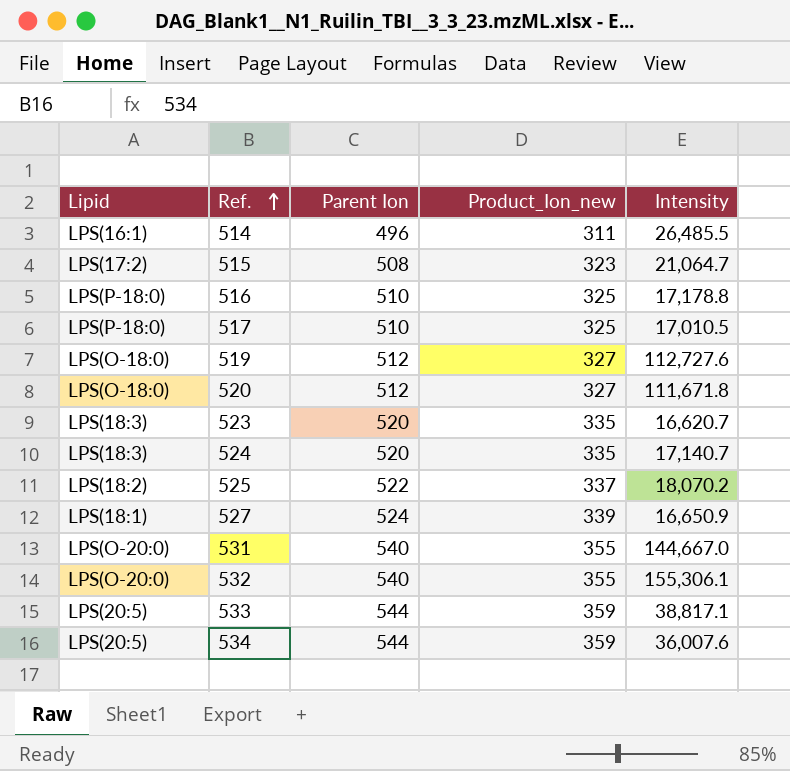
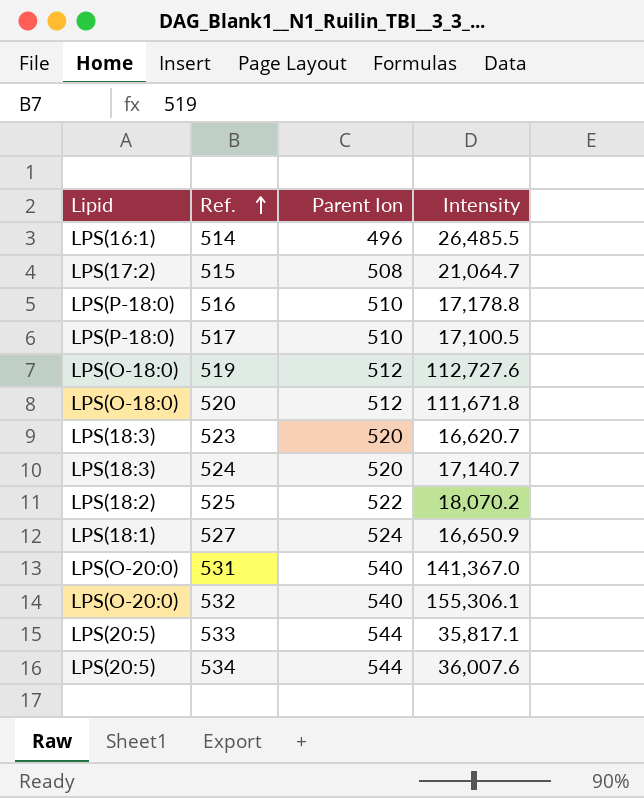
column Product_Ion_new | position: 4 -> none
517 | Intensity: 17,010.5 -> 17,100.5
531 | Intensity: 144,667.0 -> 141,367.0
533 | Intensity: 38,817.1 -> 35,817.1

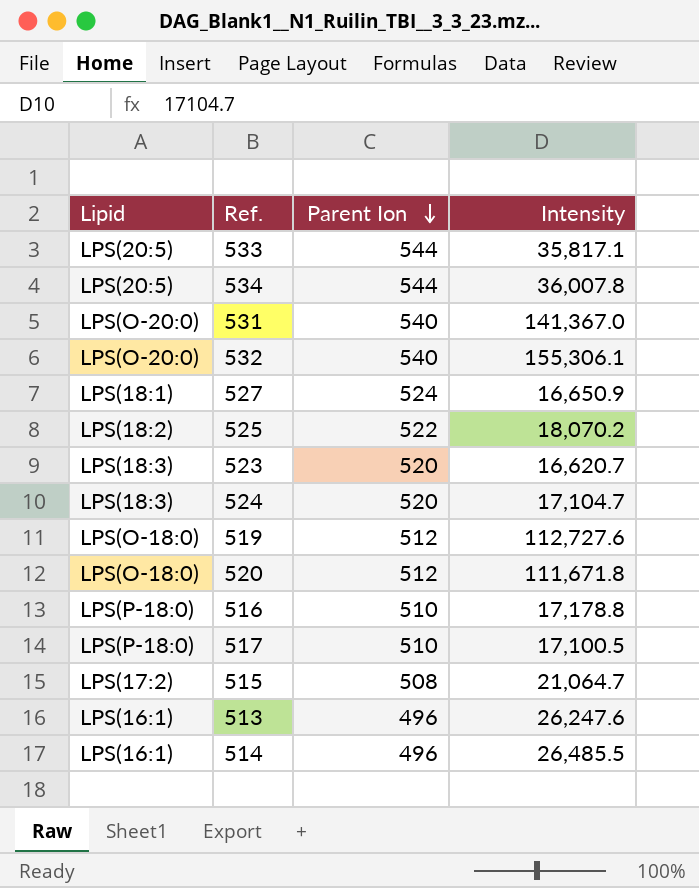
row order: Ref. ascending -> Parent Ion descending
534 | Intensity: 36,007.6 -> 36,007.8
524 | Intensity: 17,140.7 -> 17,104.7
row 513: none -> LPS(16:1) | 496 | 26,247.6

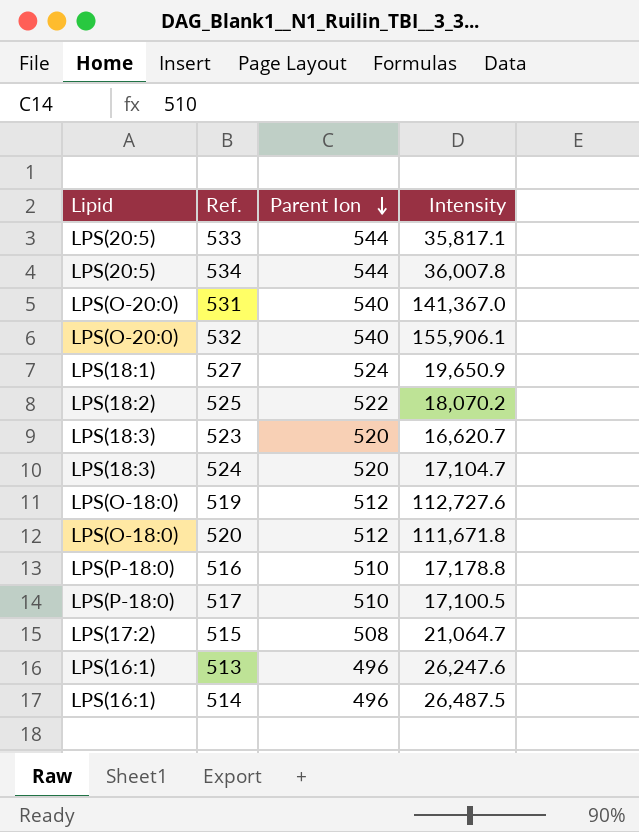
532 | Intensity: 155,306.1 -> 155,906.1
527 | Intensity: 16,650.9 -> 19,650.9
514 | Intensity: 26,485.5 -> 26,487.5

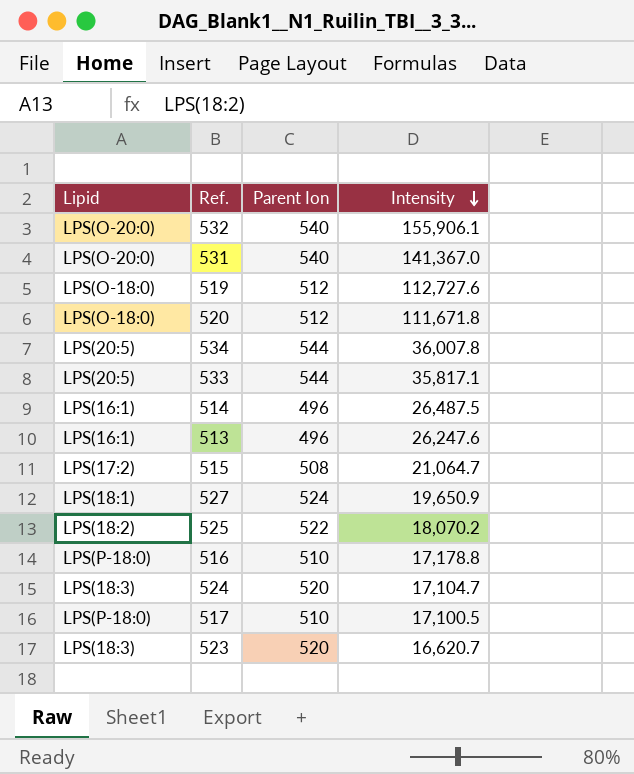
row order: Parent Ion descending -> Intensity descending

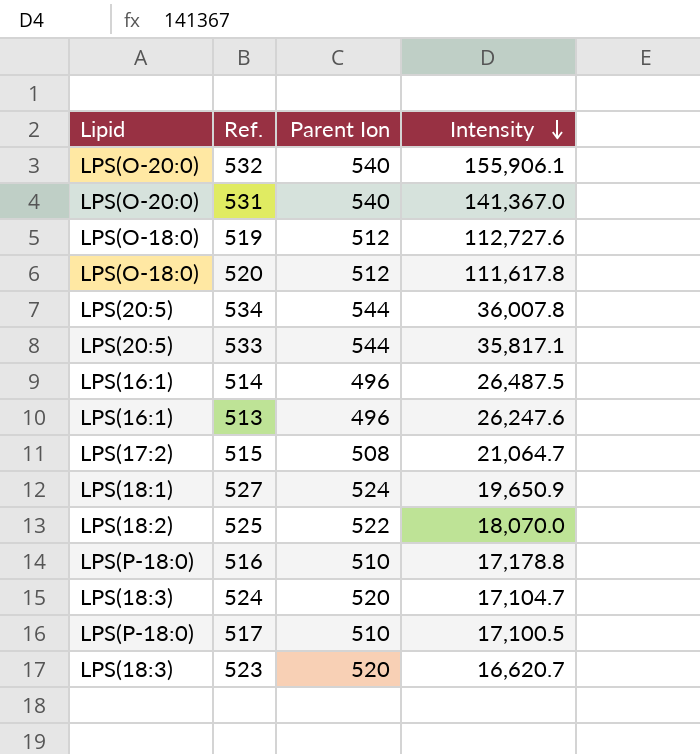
520 | Intensity: 111,671.8 -> 111,617.8
525 | Intensity: 18,070.2 -> 18,070.0

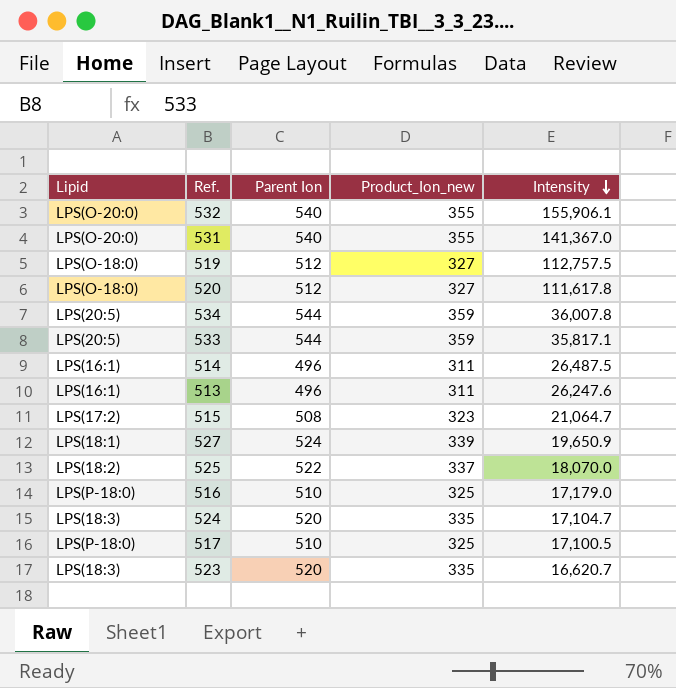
column Product_Ion_new | position: none -> 4
519 | Intensity: 112,727.6 -> 112,757.5
516 | Intensity: 17,178.8 -> 17,179.0

